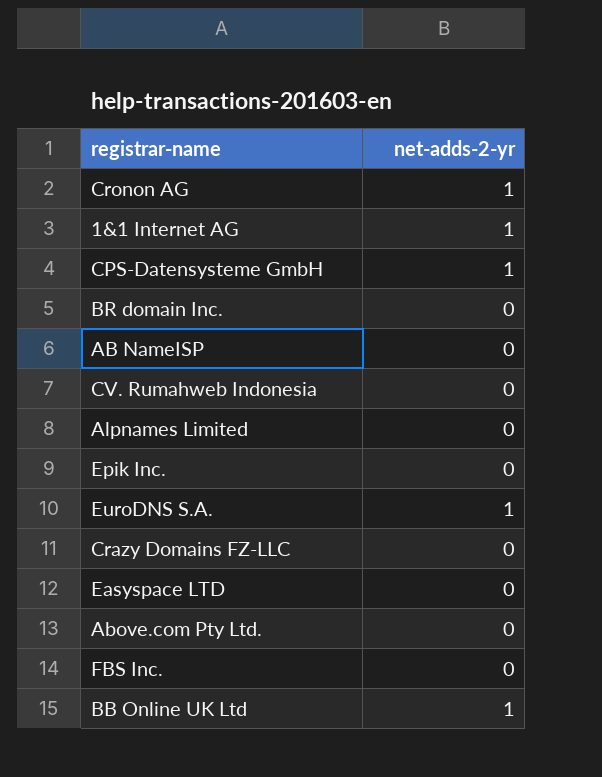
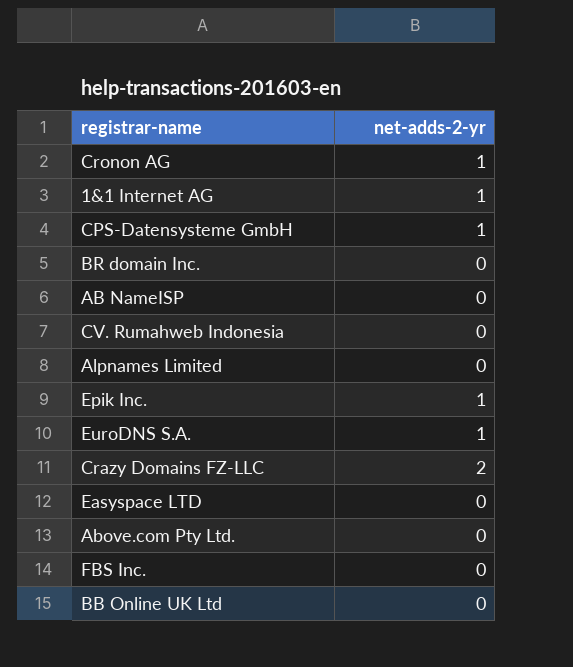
Epik Inc. | net-adds-2-yr: 0 -> 1
Crazy Domains FZ-LLC | net-adds-2-yr: 0 -> 2
BB Online UK Ltd | net-adds-2-yr: 1 -> 0

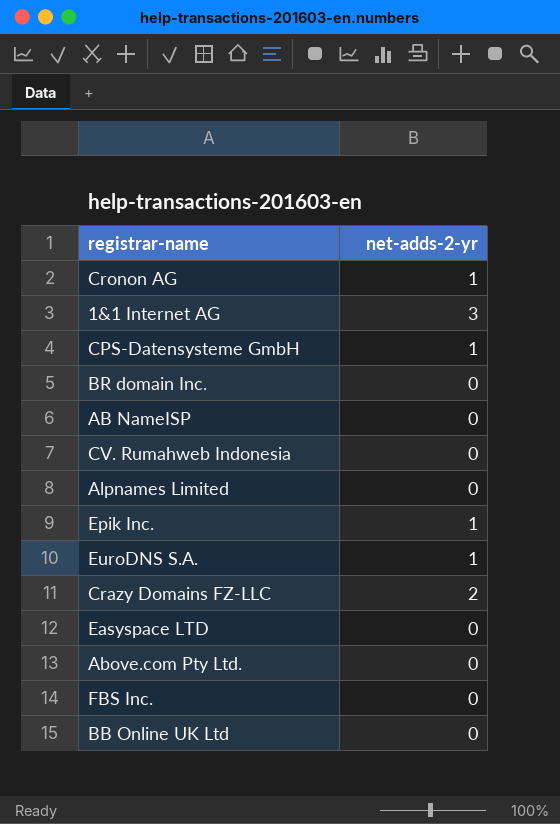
1&1 Internet AG | net-adds-2-yr: 1 -> 3

